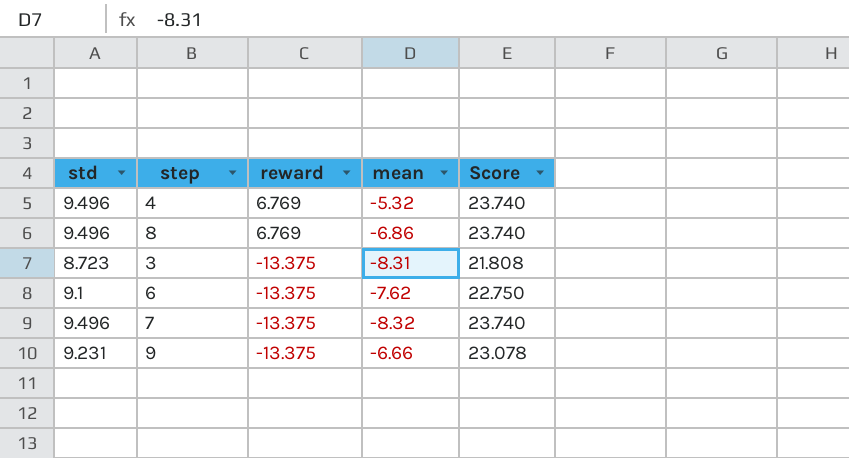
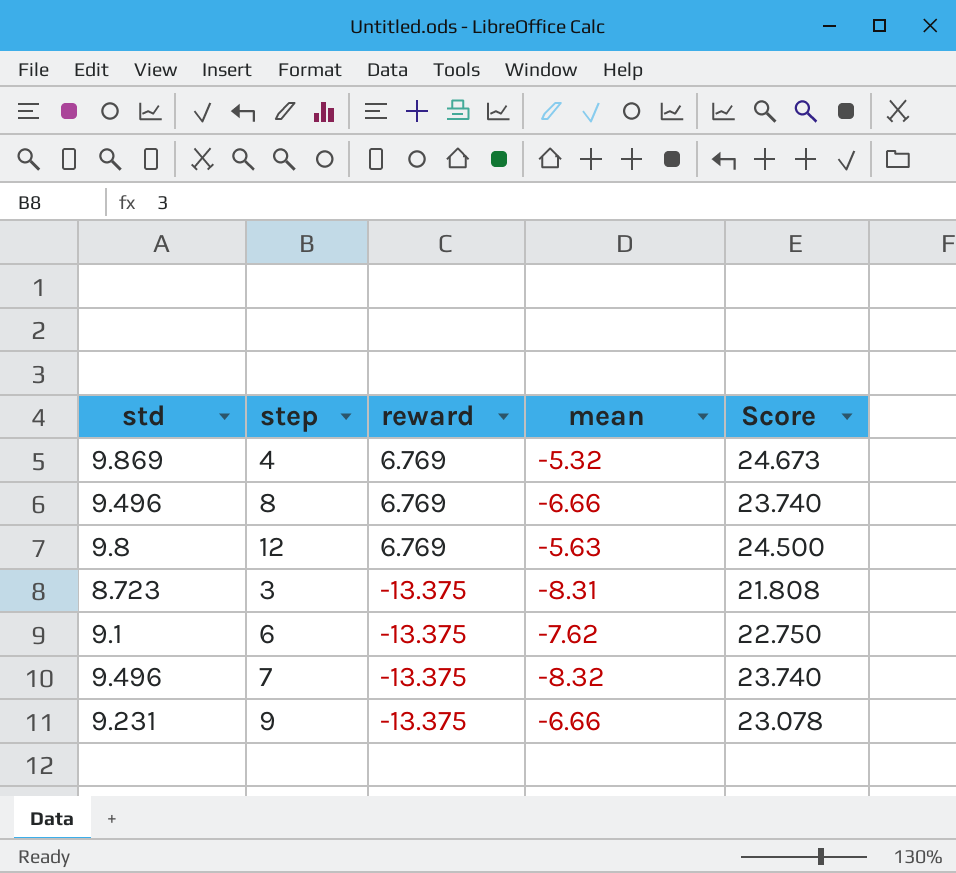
4 | std: 9.496 -> 9.869
4 | Score: 23.740 -> 24.673
8 | mean: -6.86 -> -6.66
row 12: none -> 9.8 | 6.769 | -5.63 | 24.500

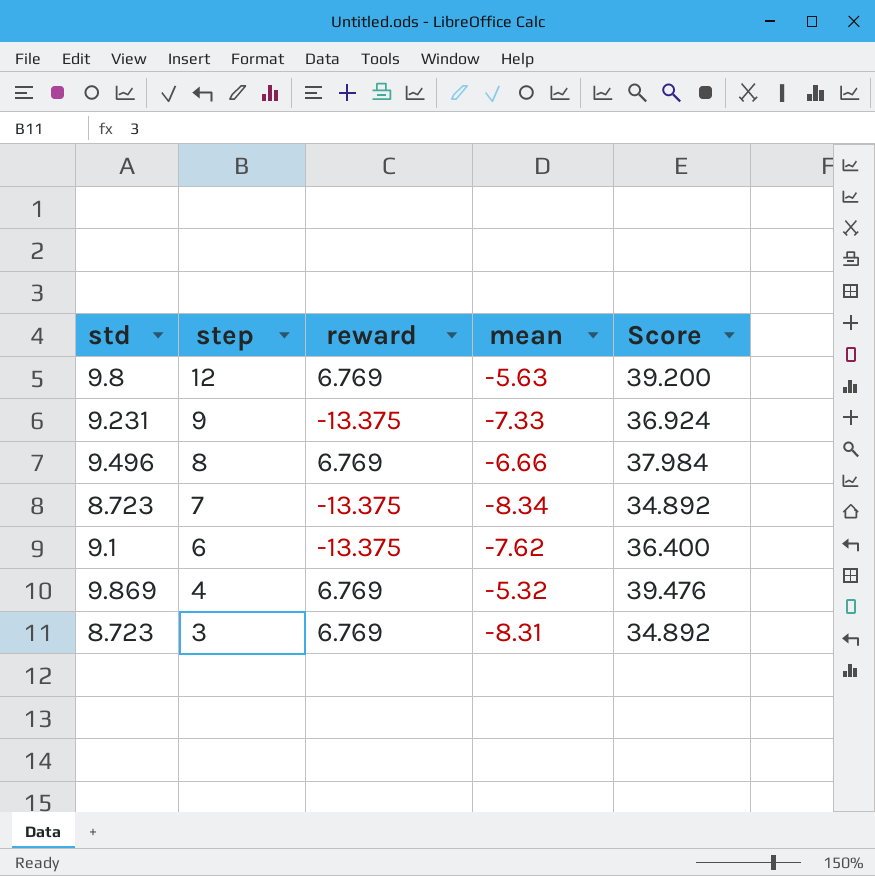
row order: reward descending -> step descending
column Score | formula: [std] * 2.5 -> [std] * 4
9 | mean: -6.66 -> -7.33
7 | std: 9.496 -> 8.723
7 | mean: -8.32 -> -8.34
3 | reward: -13.375 -> 6.769

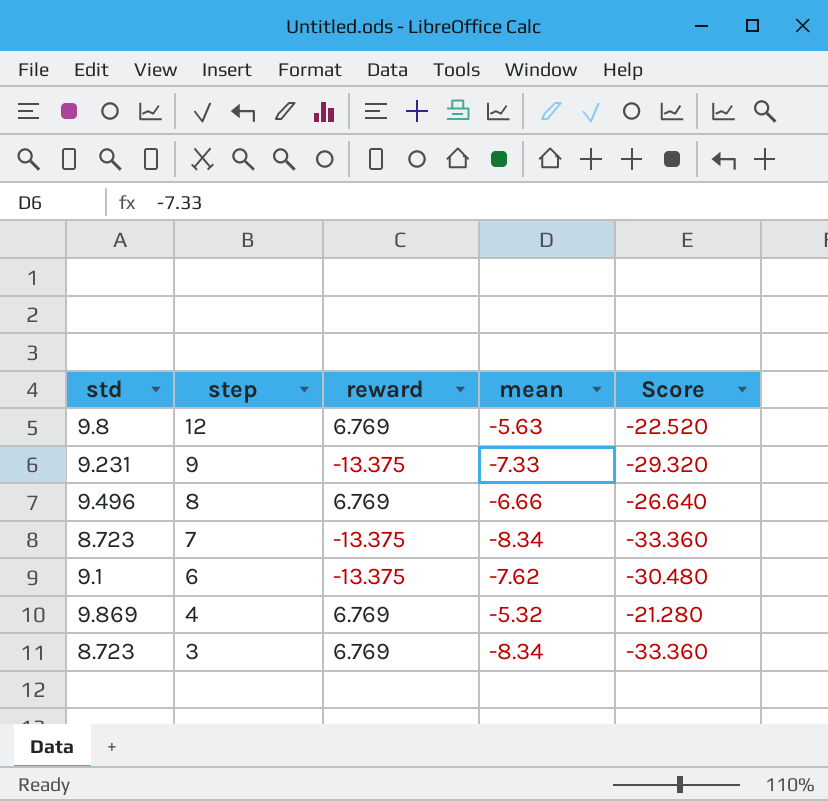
column Score | formula: [std] * 4 -> [mean] * 4
3 | mean: -8.31 -> -8.34

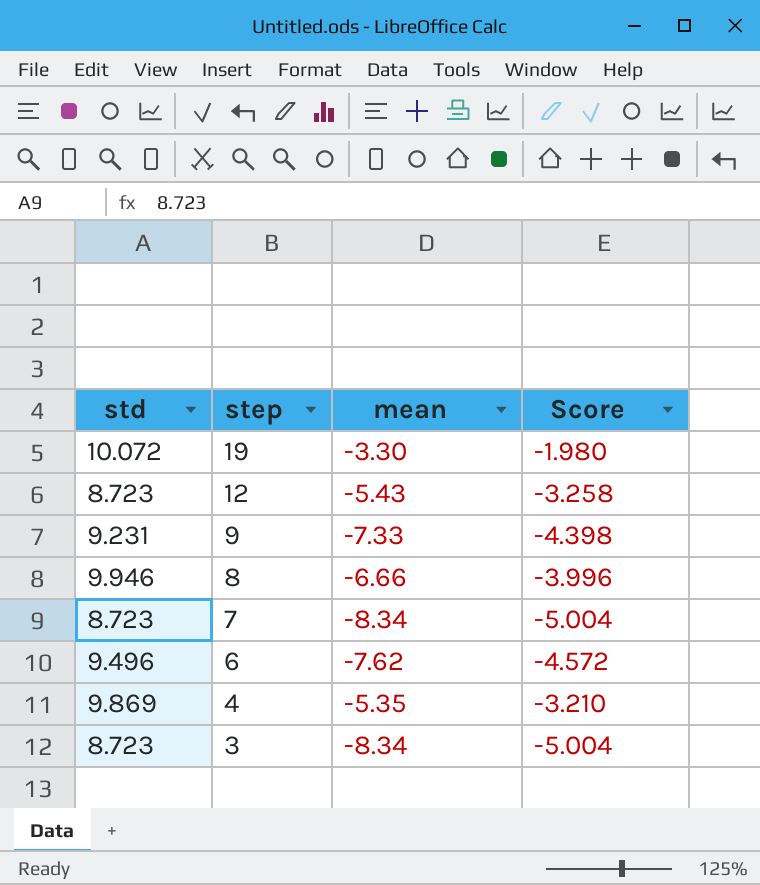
column reward | position: 3 -> none
column Score | formula: [mean] * 4 -> [mean] * 0.6
row 19: none -> 10.072 | -3.30 | -1.980
12 | std: 9.8 -> 8.723
12 | mean: -5.63 -> -5.43
8 | std: 9.496 -> 9.946
6 | std: 9.1 -> 9.496
4 | mean: -5.32 -> -5.35

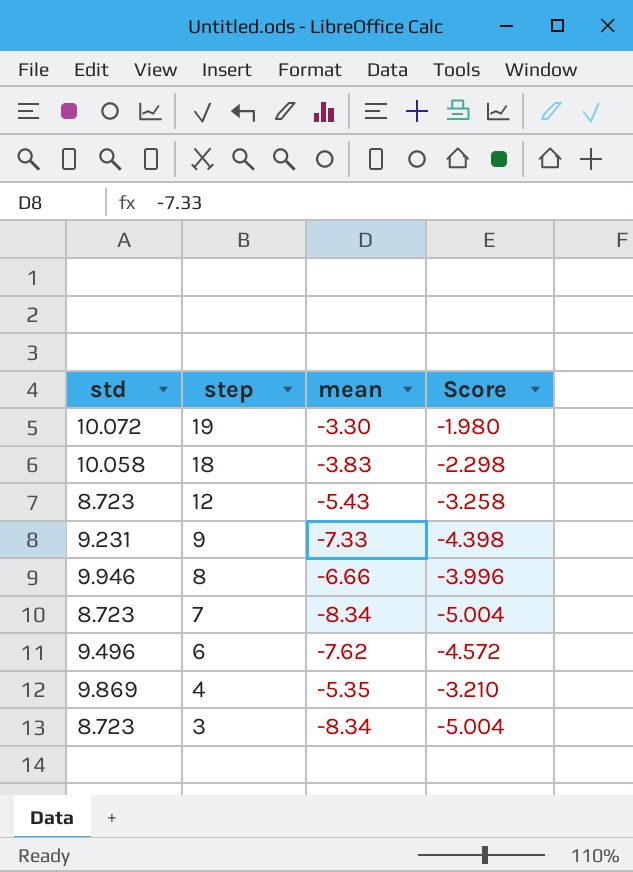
row 18: none -> 10.058 | -3.83 | -2.298

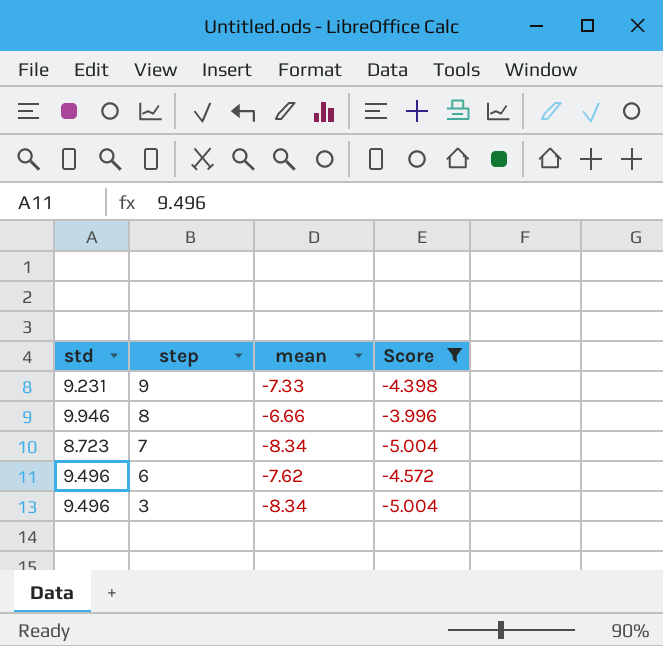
filter: none -> Score <= -3.996
3 | std: 8.723 -> 9.496

